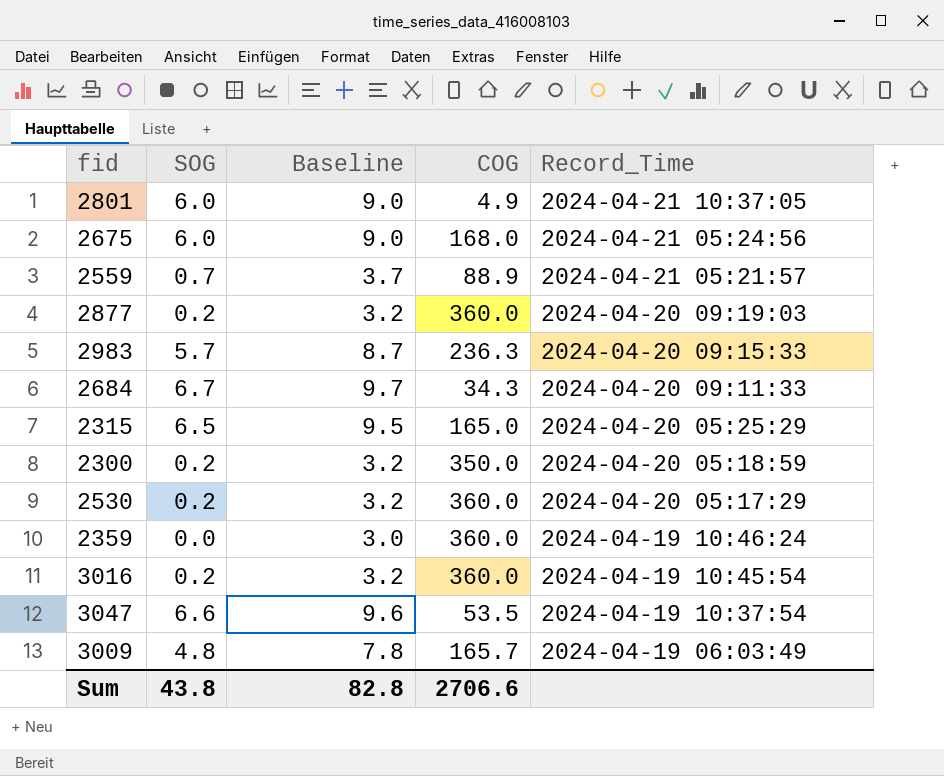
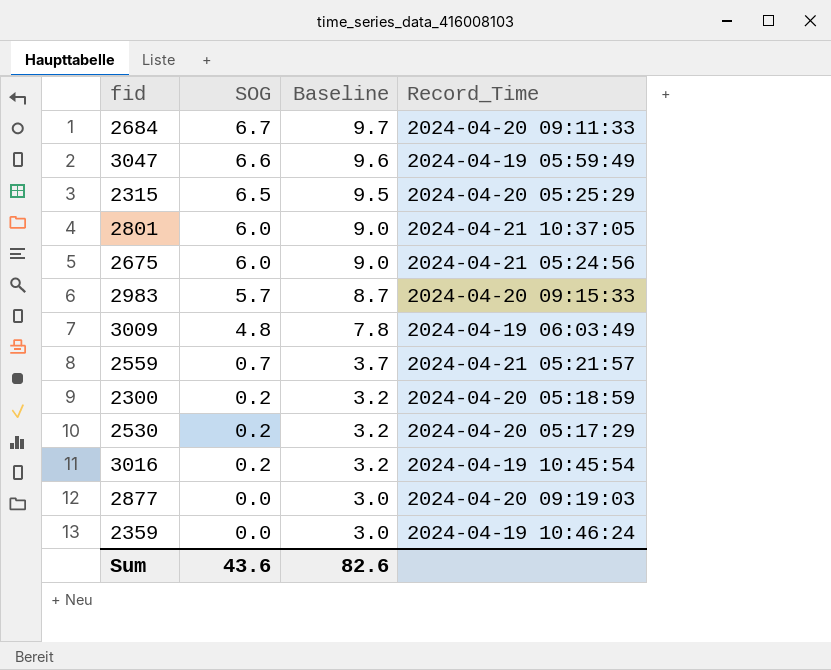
row order: Record_Time descending -> SOG descending
column COG | position: 4 -> none
3047 | Record_Time: 2024-04-19 10:37:54 -> 2024-04-19 05:59:49
2877 | SOG: 0.2 -> 0.0
2877 | Baseline: 3.2 -> 3.0
Sum | SOG: 43.8 -> 43.6
Sum | Baseline: 82.8 -> 82.6

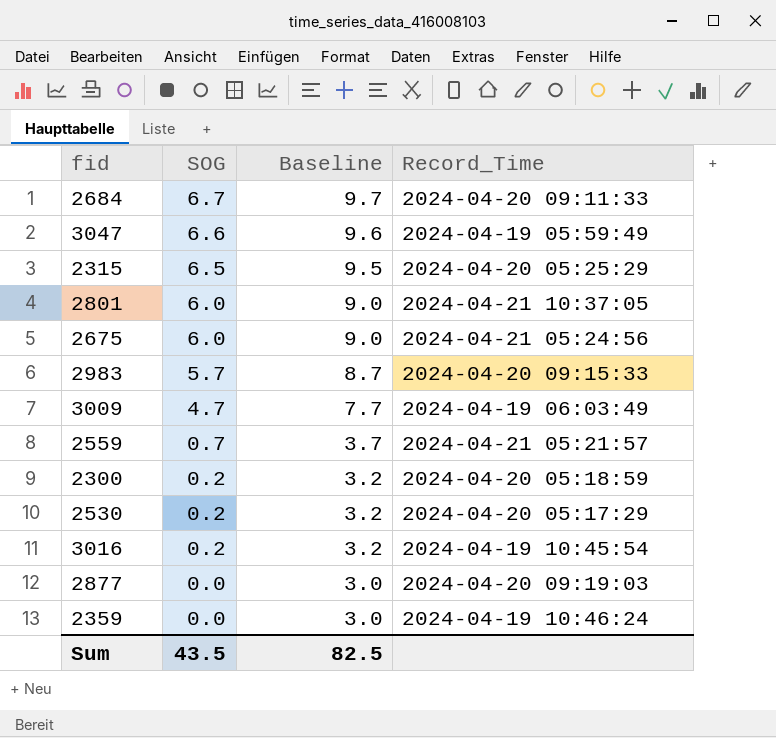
3009 | SOG: 4.8 -> 4.7
3009 | Baseline: 7.8 -> 7.7
Sum | SOG: 43.6 -> 43.5
Sum | Baseline: 82.6 -> 82.5

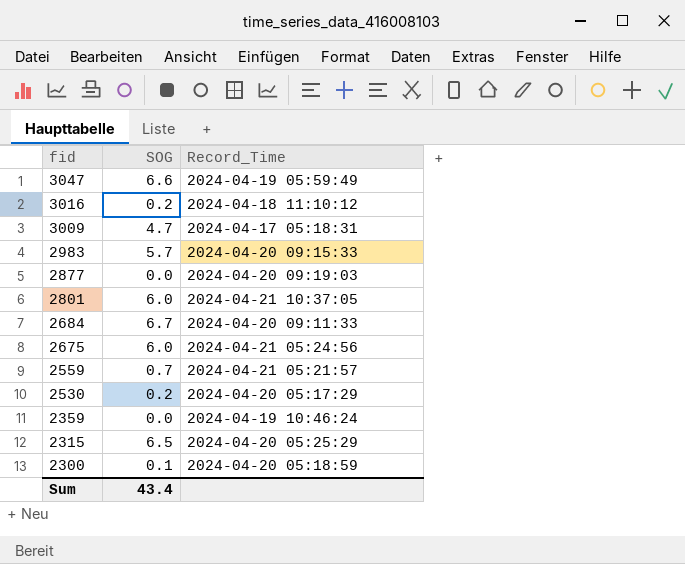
row order: SOG descending -> fid descending
column Baseline | formula: [SOG] + 3 -> none
3016 | Record_Time: 2024-04-19 10:45:54 -> 2024-04-18 11:10:12
3009 | Record_Time: 2024-04-19 06:03:49 -> 2024-04-17 05:18:31
2300 | SOG: 0.2 -> 0.1
Sum | SOG: 43.5 -> 43.4

